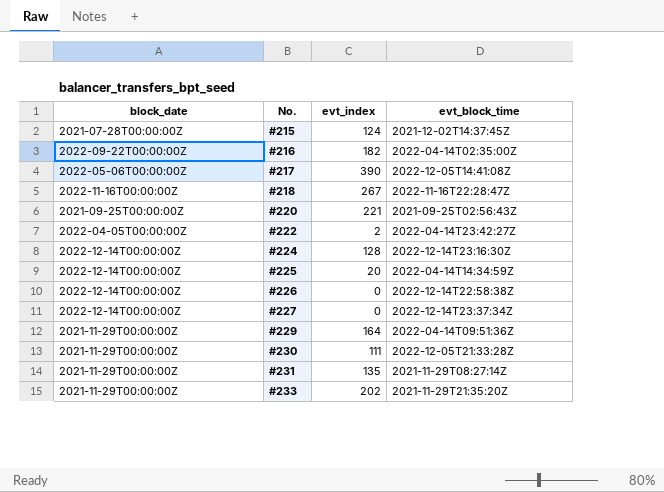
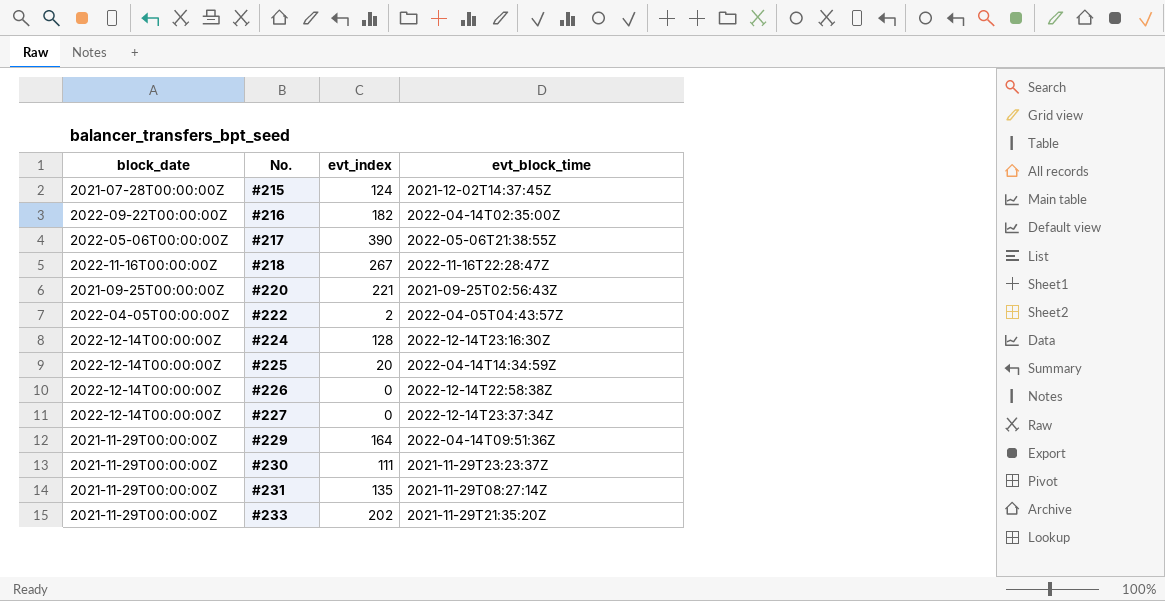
#217 | evt_block_time: 2022-12-05T14:41:08Z -> 2022-05-06T21:38:55Z
#222 | evt_block_time: 2022-04-14T23:42:27Z -> 2022-04-05T04:43:57Z
#230 | evt_block_time: 2022-12-05T21:33:28Z -> 2021-11-29T23:23:37Z

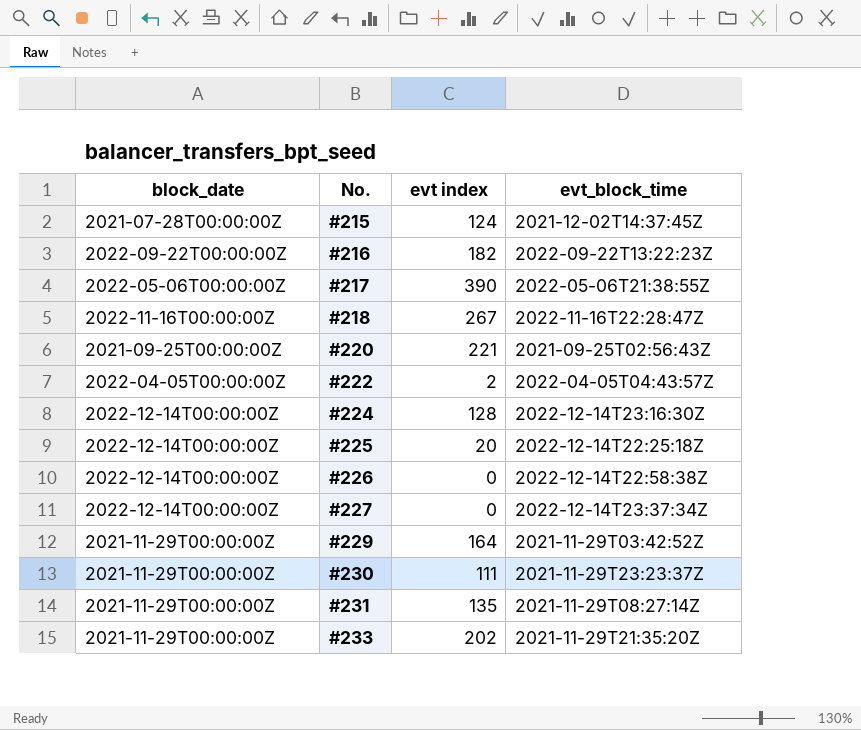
column name: evt_index -> evt index
#216 | evt_block_time: 2022-04-14T02:35:00Z -> 2022-09-22T13:22:23Z
#225 | evt_block_time: 2022-04-14T14:34:59Z -> 2022-12-14T22:25:18Z
#229 | evt_block_time: 2022-04-14T09:51:36Z -> 2021-11-29T03:42:52Z

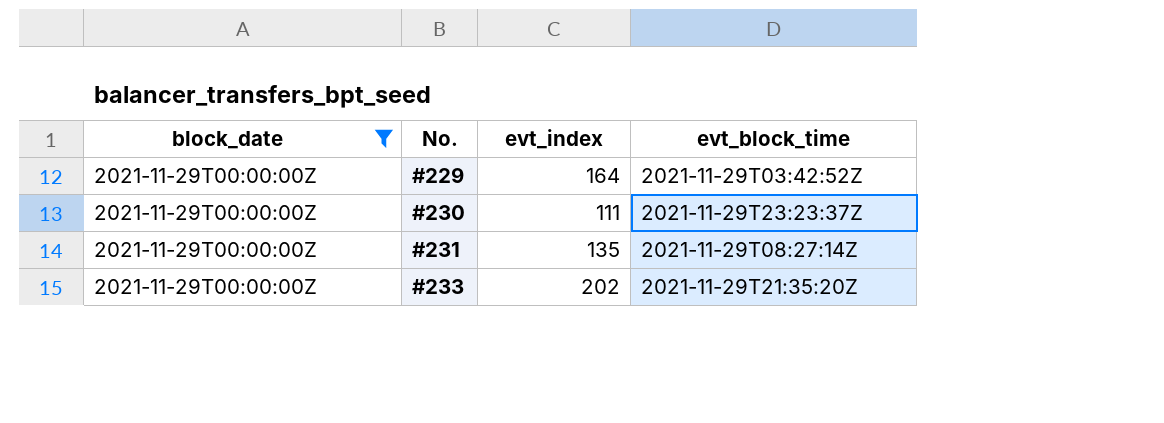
filter: none -> block_date = 2021-11-29T00:00:00Z
column name: evt index -> evt_index

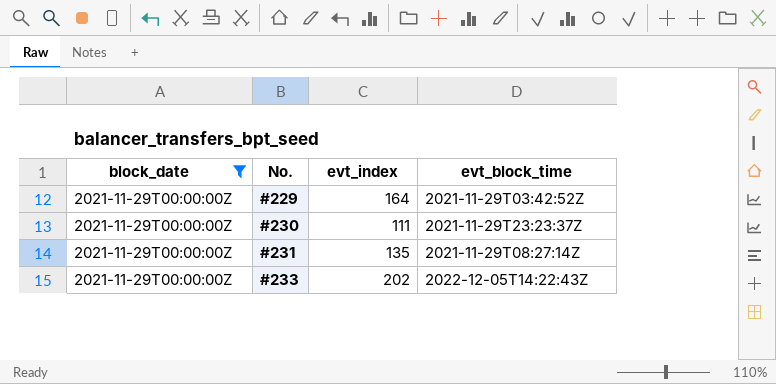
#233 | evt_block_time: 2021-11-29T21:35:20Z -> 2022-12-05T14:22:43Z

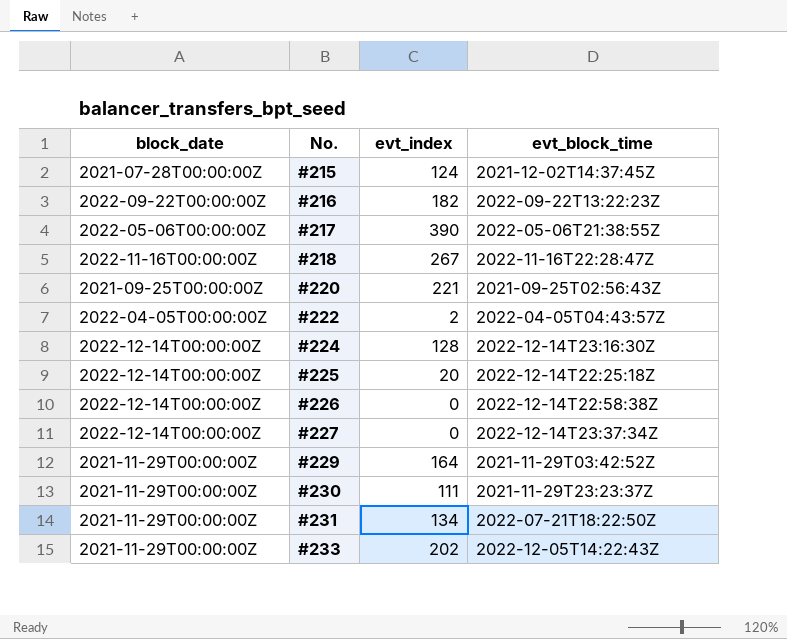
filter: block_date = 2021-11-29T00:00:00Z -> none
#231 | evt_index: 135 -> 134
#231 | evt_block_time: 2021-11-29T08:27:14Z -> 2022-07-21T18:22:50Z

